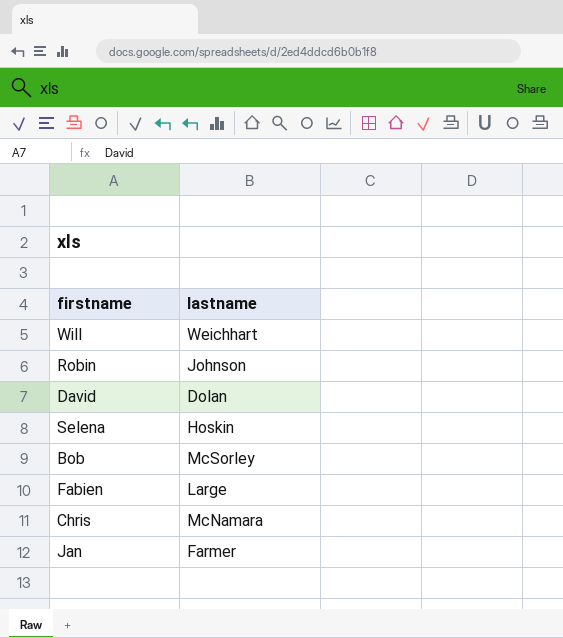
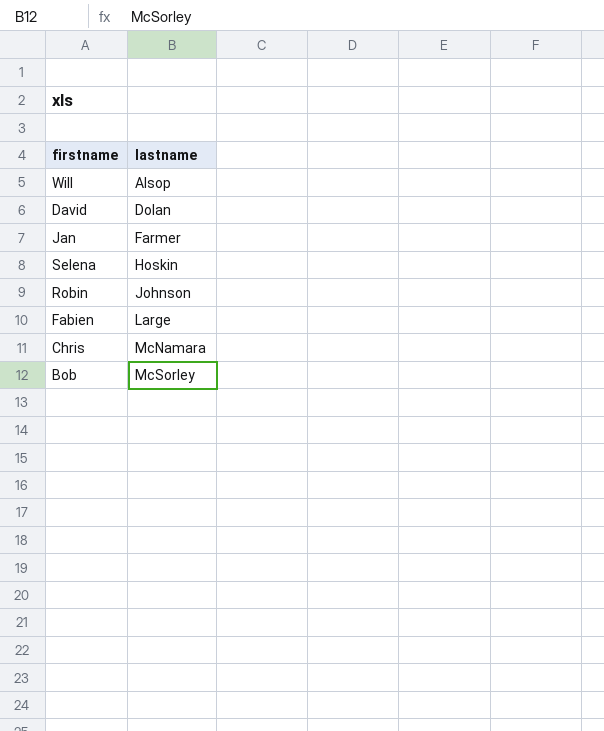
row order: none -> lastname ascending
Will | lastname: Weichhart -> Alsop

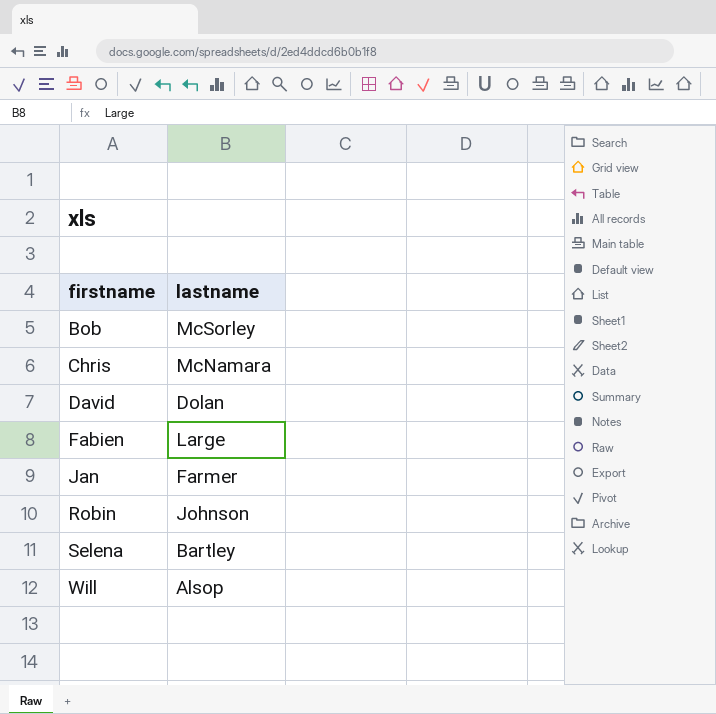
row order: lastname ascending -> firstname ascending
Selena | lastname: Hoskin -> Bartley

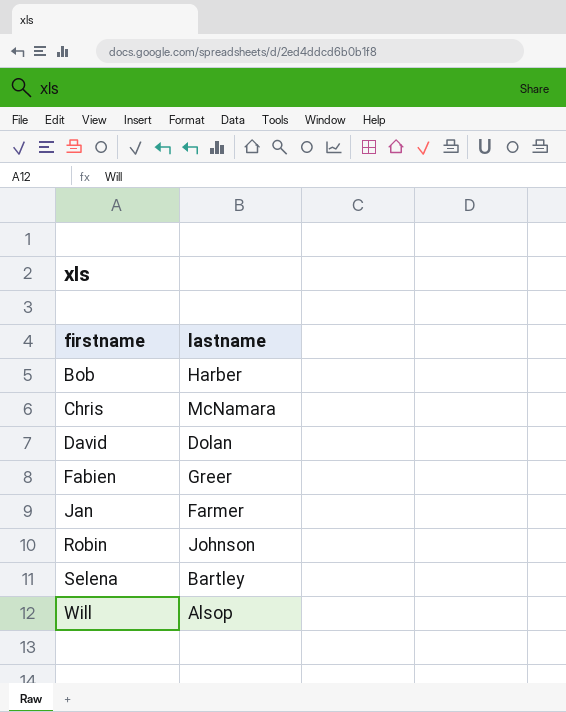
Bob | lastname: McSorley -> Harber
Fabien | lastname: Large -> Greer

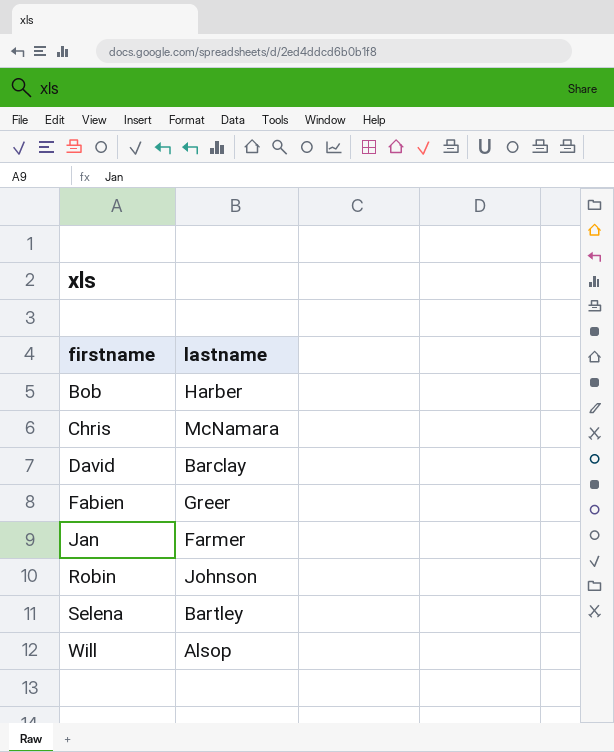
David | lastname: Dolan -> Barclay

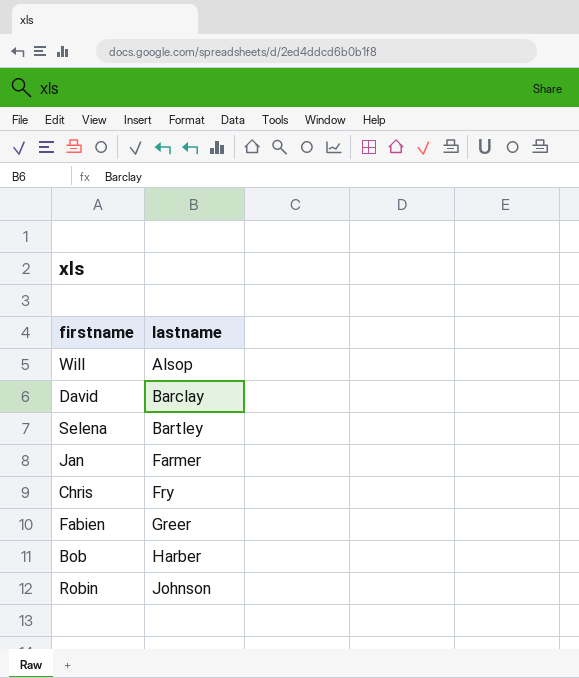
row order: firstname ascending -> lastname ascending
Chris | lastname: McNamara -> Fry

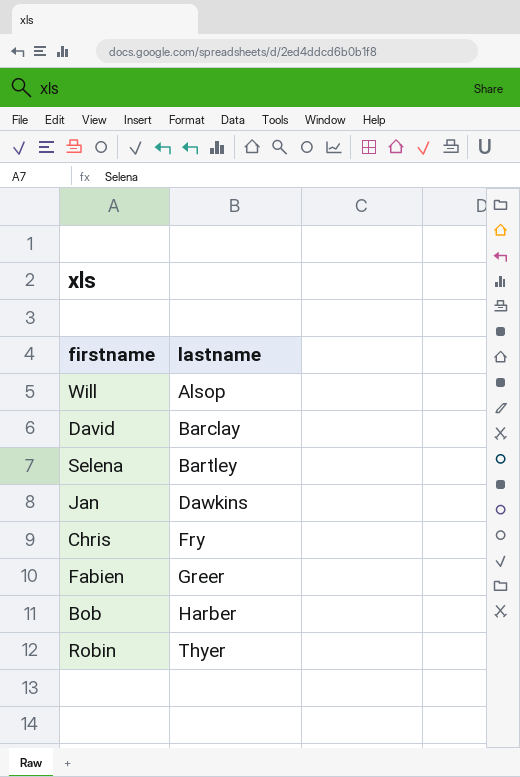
Jan | lastname: Farmer -> Dawkins
Robin | lastname: Johnson -> Thyer

